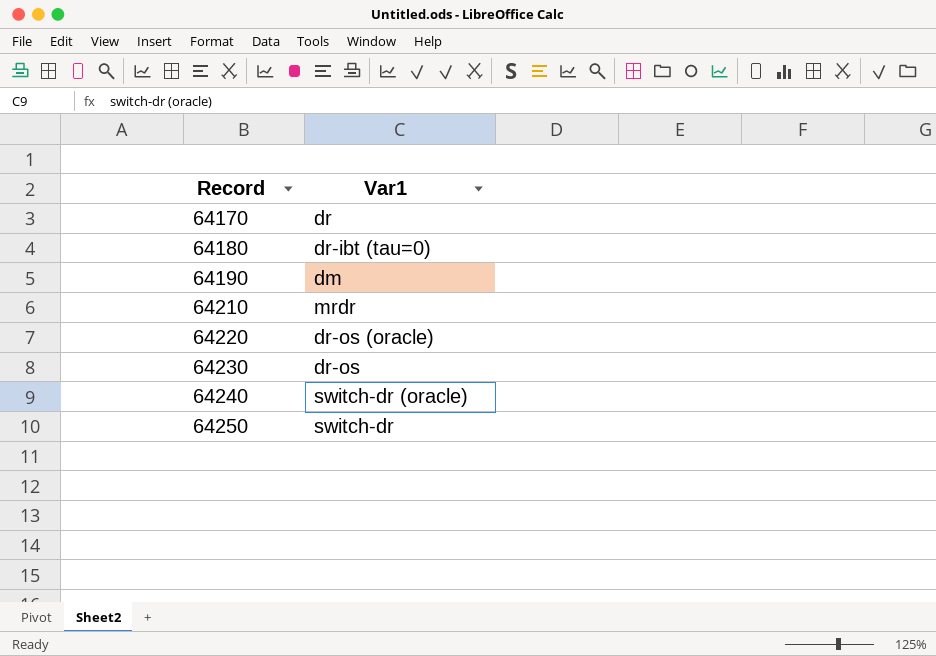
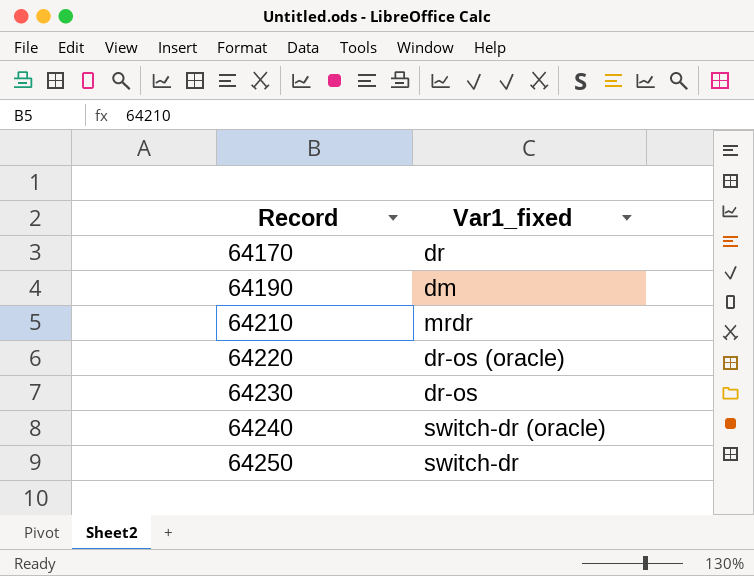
column name: Var1 -> Var1_fixed
row 64180: dr-ibt (tau=0) -> none

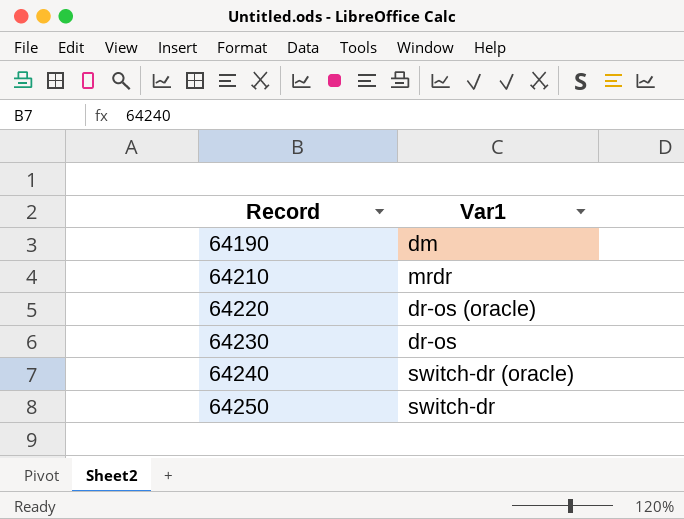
column name: Var1_fixed -> Var1
row 64170: dr -> none

